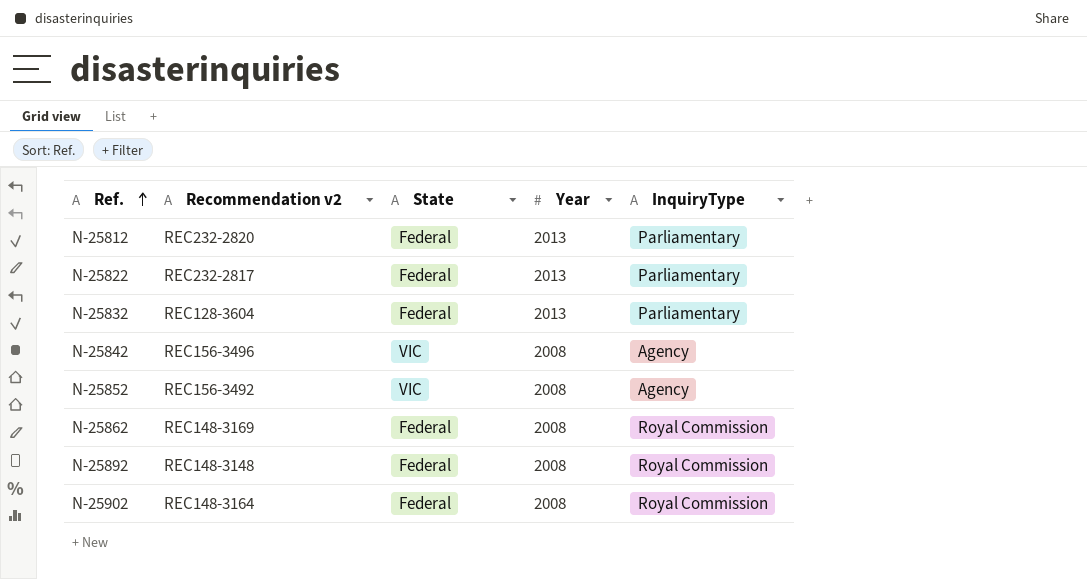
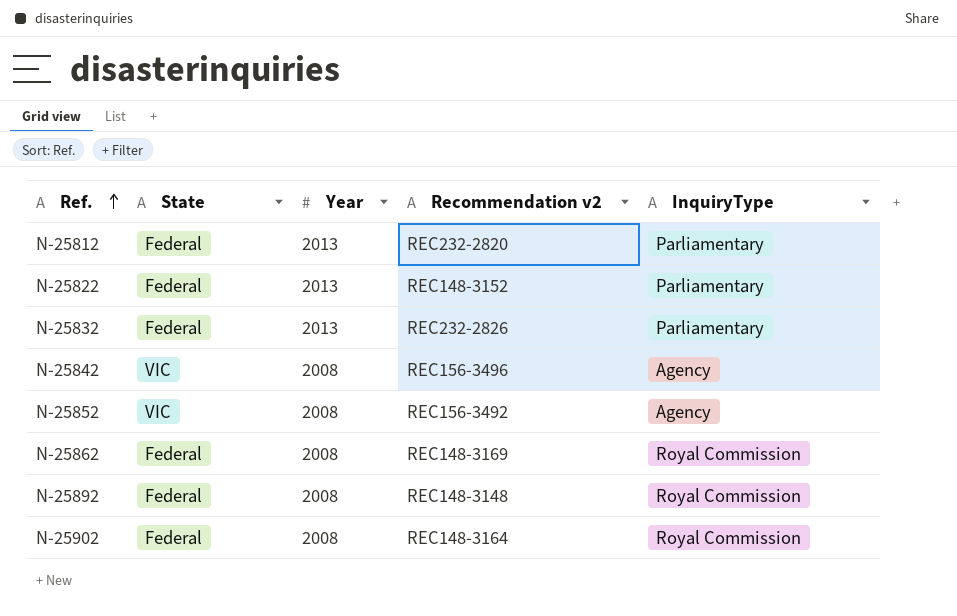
column Recommendation v2 | position: 2 -> 4
N-25822 | Recommendation v2: REC232-2817 -> REC148-3152
N-25832 | Recommendation v2: REC128-3604 -> REC232-2826

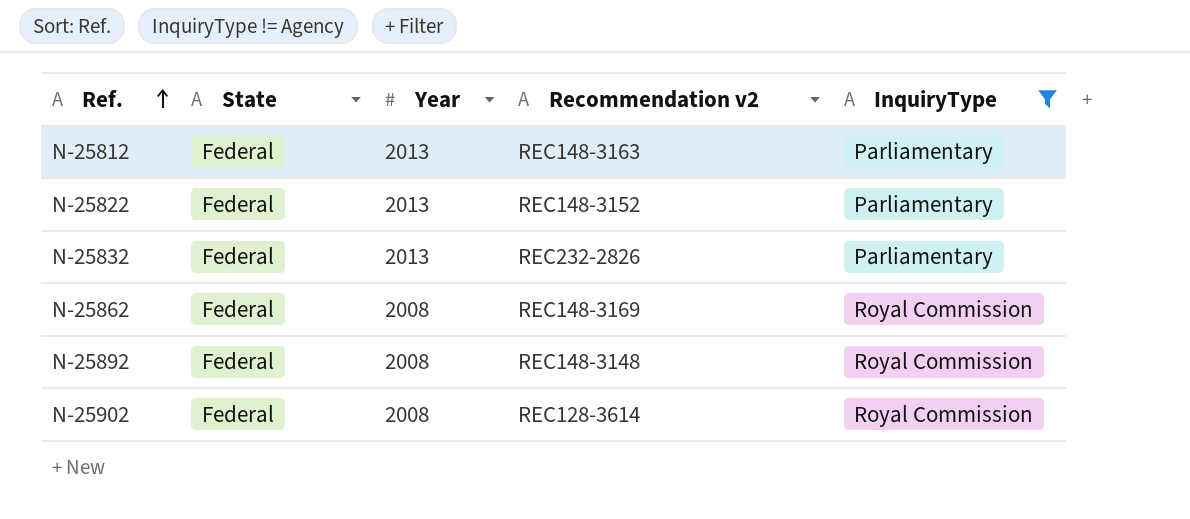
filter: none -> InquiryType != Agency
N-25812 | Recommendation v2: REC232-2820 -> REC148-3163
N-25902 | Recommendation v2: REC148-3164 -> REC128-3614

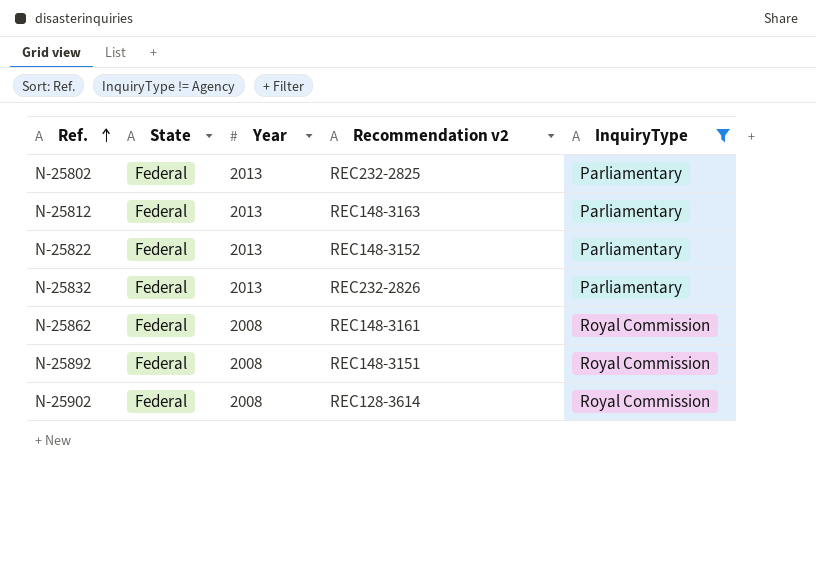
row N-25802: none -> Federal | 2013 | REC232-2825 | Parliamentary
N-25862 | Recommendation v2: REC148-3169 -> REC148-3161
N-25892 | Recommendation v2: REC148-3148 -> REC148-3151

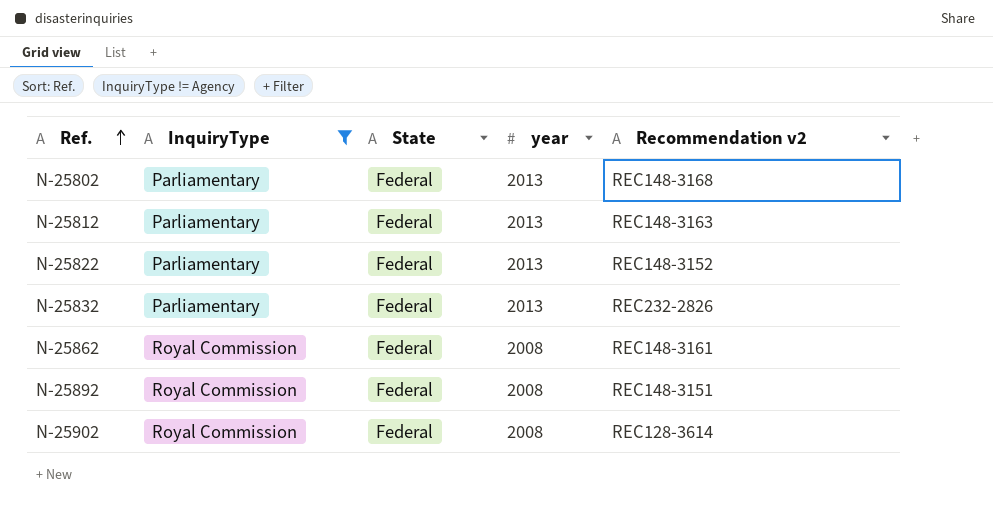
column InquiryType | position: 5 -> 2
column name: Year -> year
N-25802 | Recommendation v2: REC232-2825 -> REC148-3168

